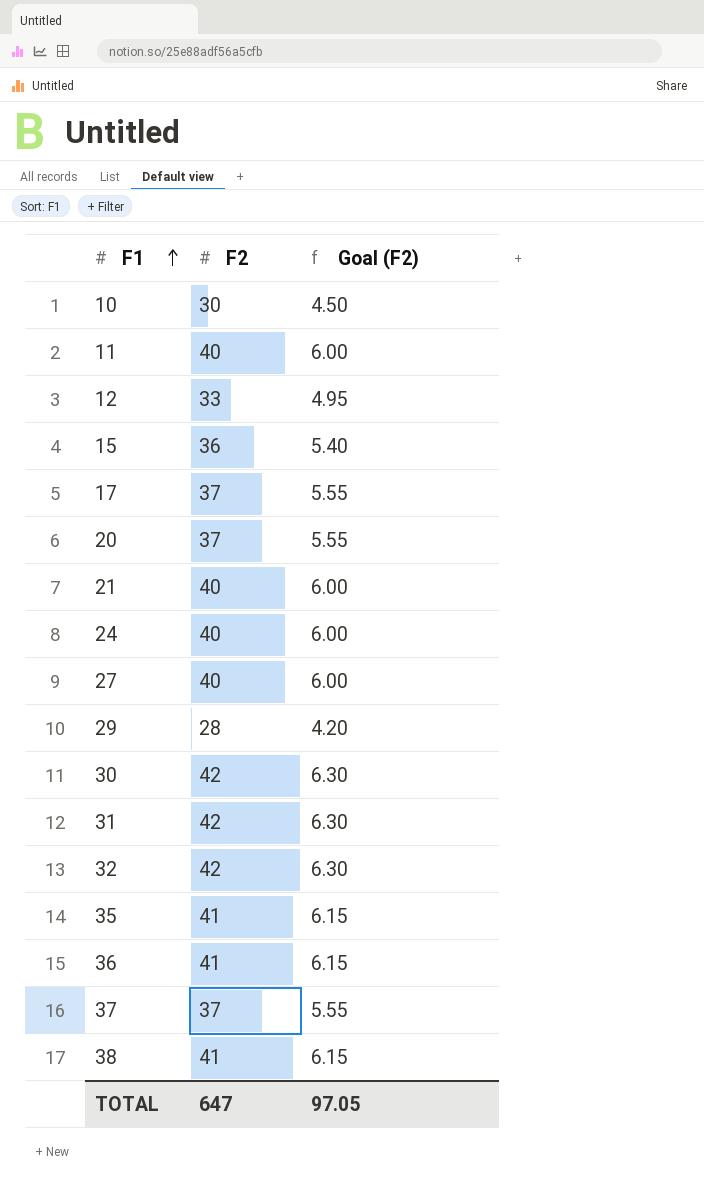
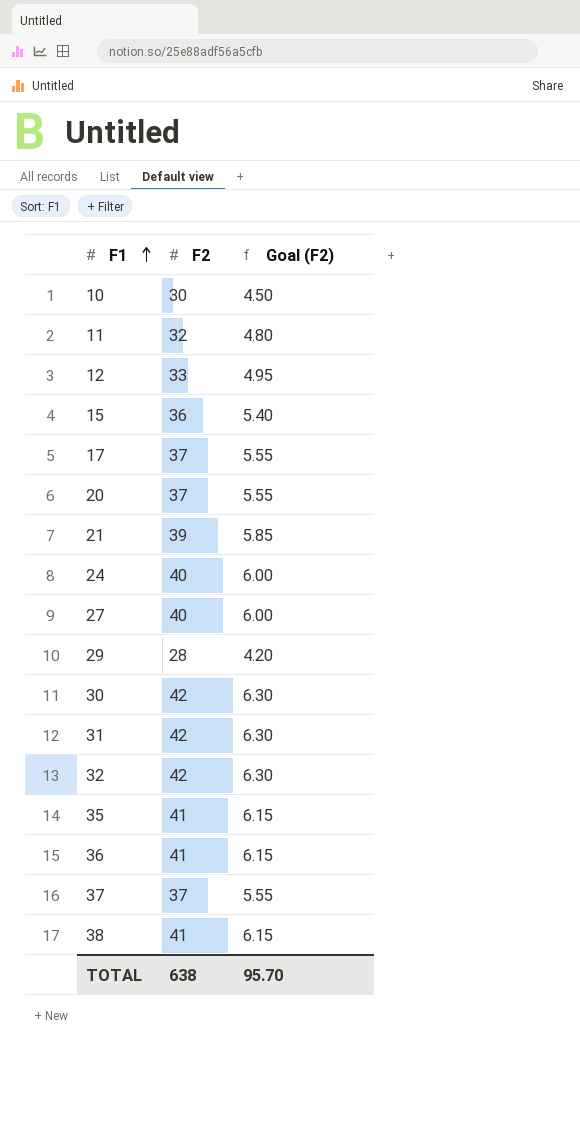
11 | F2: 40 -> 32
11 | Goal (F2): 6.00 -> 4.80
21 | F2: 40 -> 39
21 | Goal (F2): 6.00 -> 5.85
TOTAL | F2: 647 -> 638
TOTAL | Goal (F2): 97.05 -> 95.70

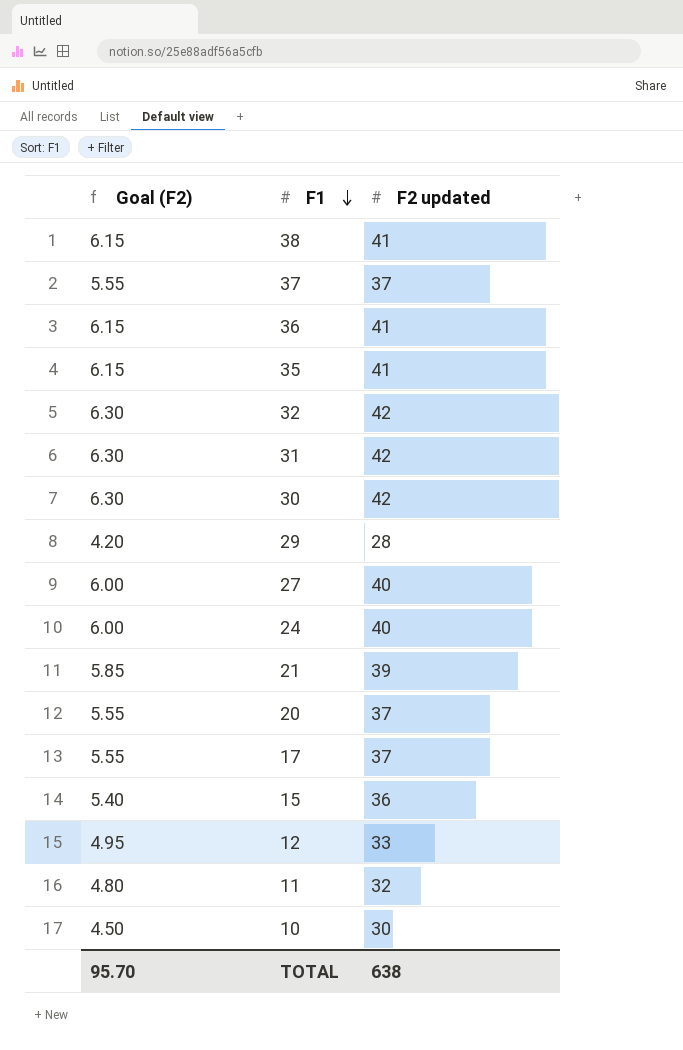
row order: F1 ascending -> F1 descending
column Goal (F2) | position: 3 -> 1
column name: F2 -> F2 updated

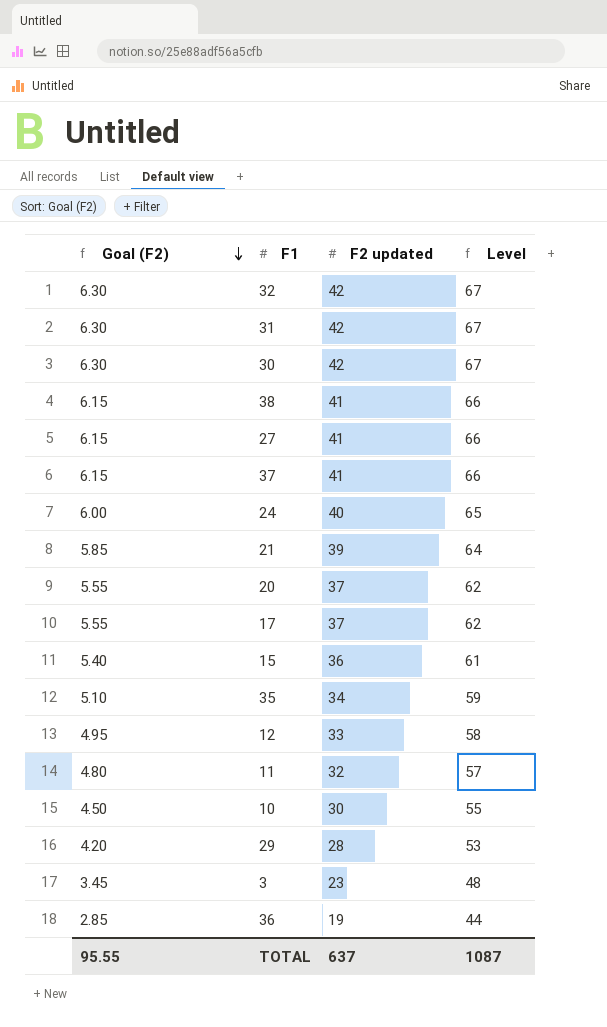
row order: F1 descending -> Goal (F2) descending
column Level | formula: none -> [F2 updated] + 25
27 | Goal (F2): 6.00 -> 6.15
27 | F2 updated: 40 -> 41
37 | Goal (F2): 5.55 -> 6.15
37 | F2 updated: 37 -> 41
35 | Goal (F2): 6.15 -> 5.10
35 | F2 updated: 41 -> 34
row 3: none -> 3.45 | 23 | 48
36 | Goal (F2): 6.15 -> 2.85
36 | F2 updated: 41 -> 19
TOTAL | Goal (F2): 95.70 -> 95.55
TOTAL | F2 updated: 638 -> 637

